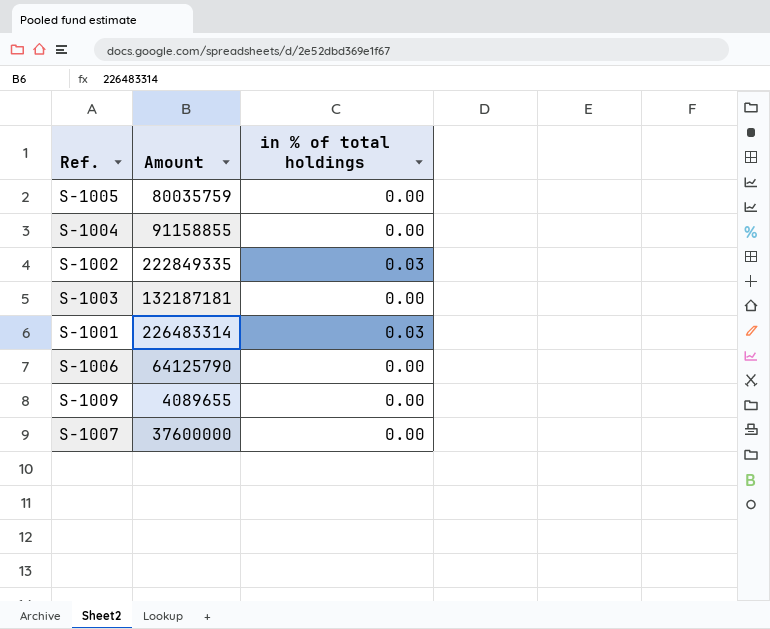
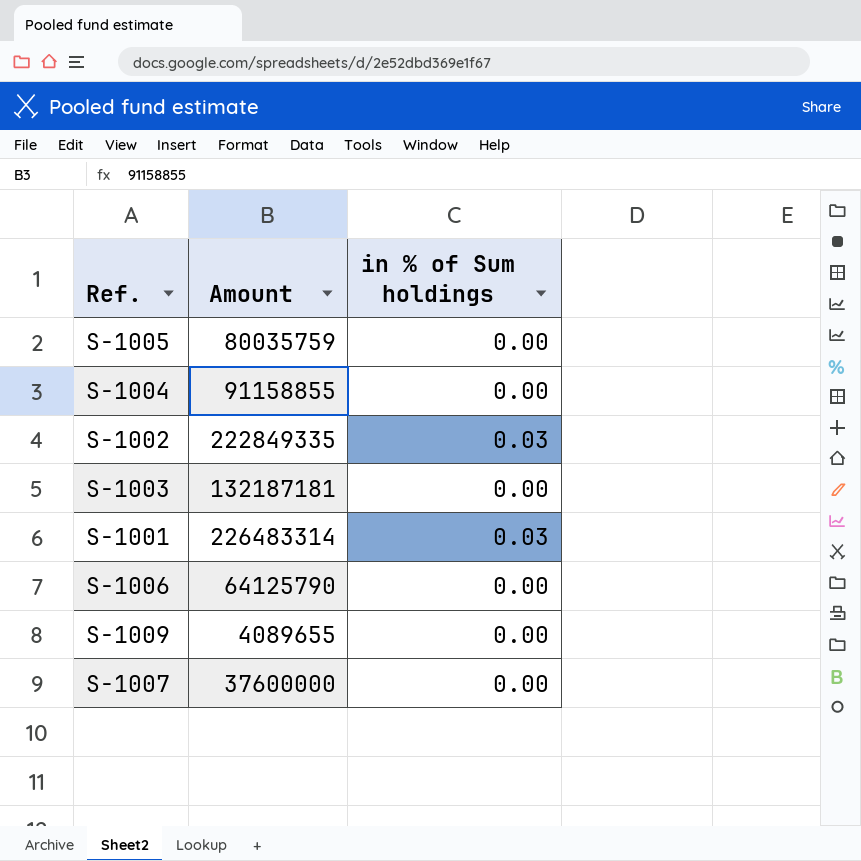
column name: in % of total holdings -> in % of Sum holdings

